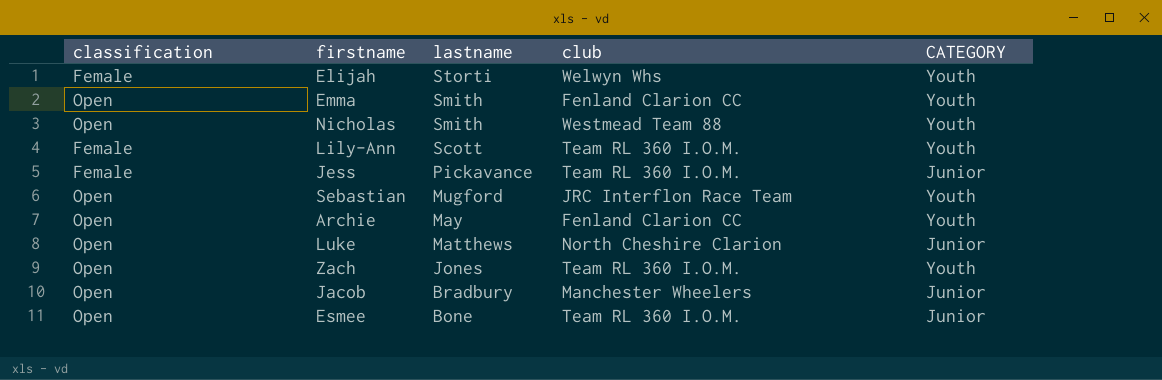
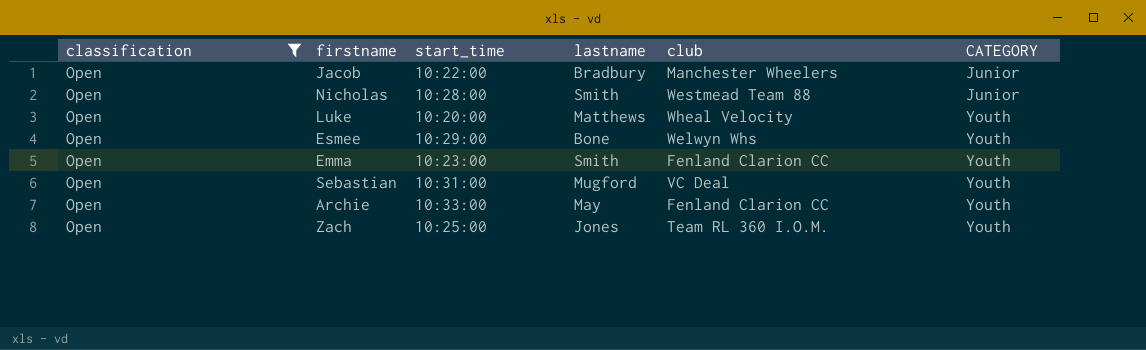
filter: none -> classification = Open
row order: lastname descending -> CATEGORY ascending
column start_time | position: none -> 3
Nicholas | CATEGORY: Youth -> Junior
Luke | club: North Cheshire Clarion -> Wheal Velocity
Luke | CATEGORY: Junior -> Youth
Esmee | club: Team RL 360 I.O.M. -> Welwyn Whs
Esmee | CATEGORY: Junior -> Youth
Sebastian | club: JRC Interflon Race Team -> VC Deal

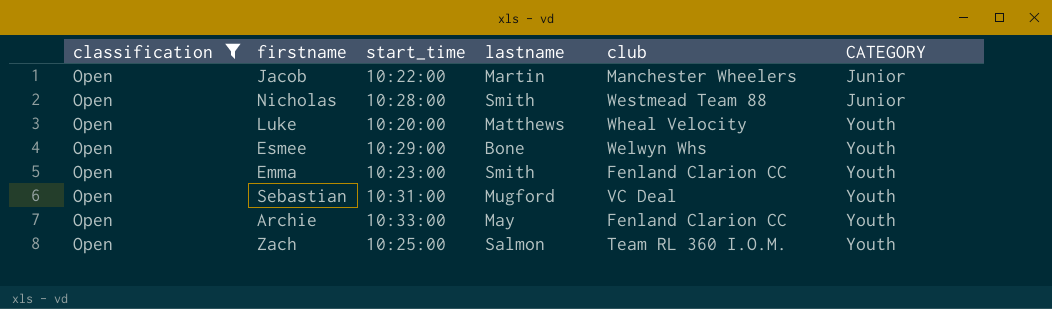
Jacob | lastname: Bradbury -> Martin
Zach | lastname: Jones -> Salmon

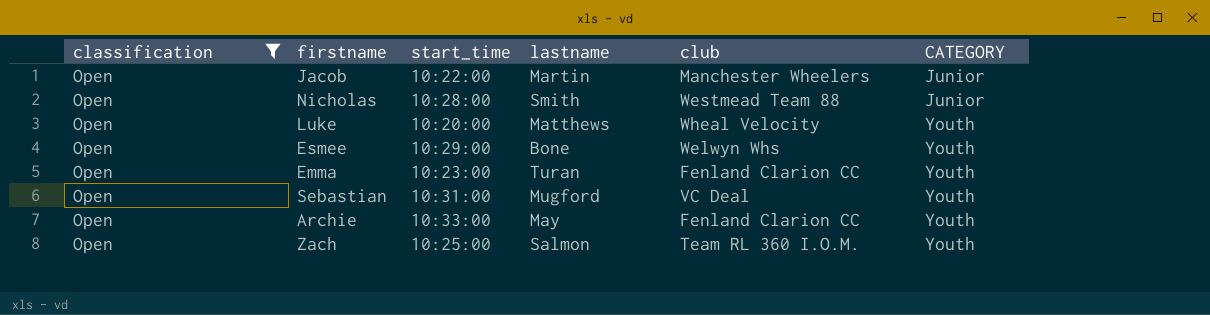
Emma | lastname: Smith -> Turan

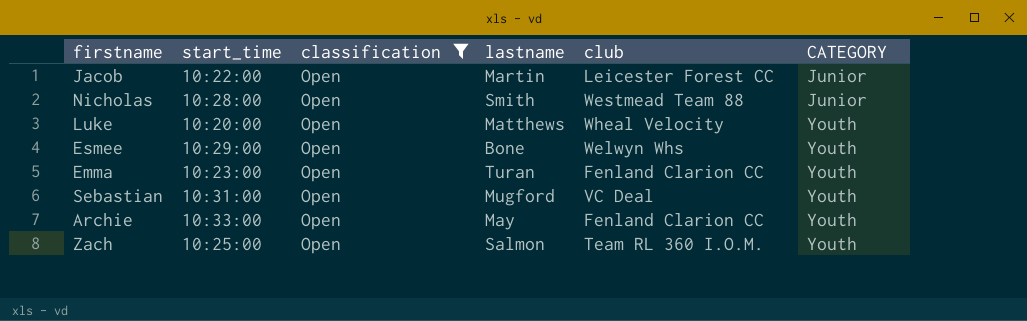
column classification | position: 1 -> 3
Jacob | club: Manchester Wheelers -> Leicester Forest CC

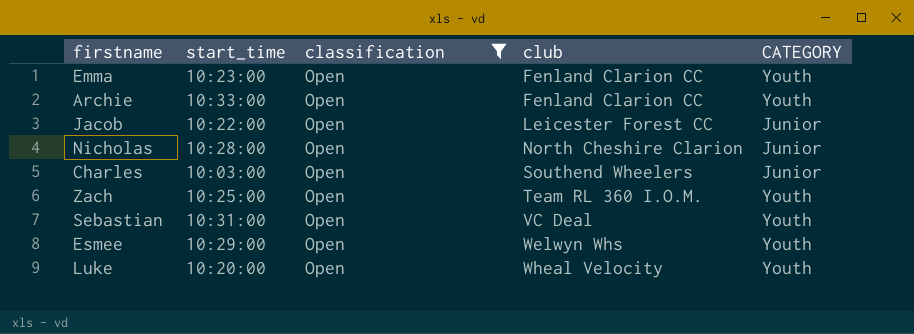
row order: CATEGORY ascending -> club ascending
column lastname | position: 4 -> none
Nicholas | club: Westmead Team 88 -> North Cheshire Clarion
row Charles: none -> 10:03:00 | Open | Southend Wheelers | Junior

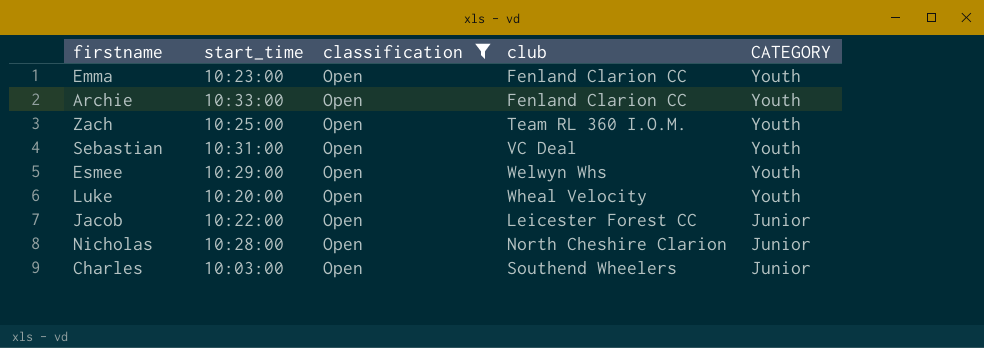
row order: club ascending -> CATEGORY descending

